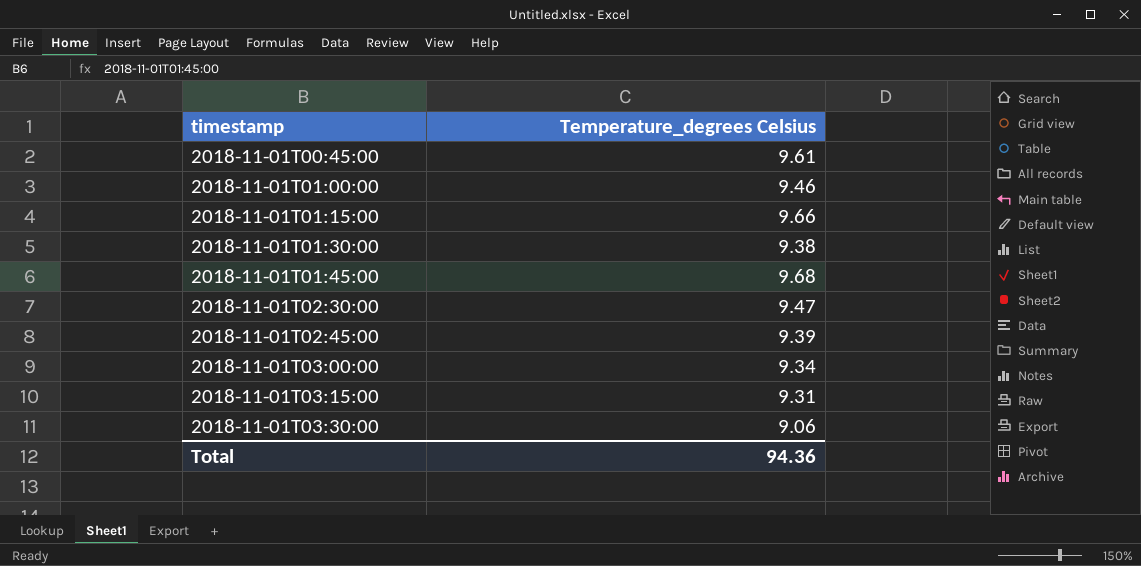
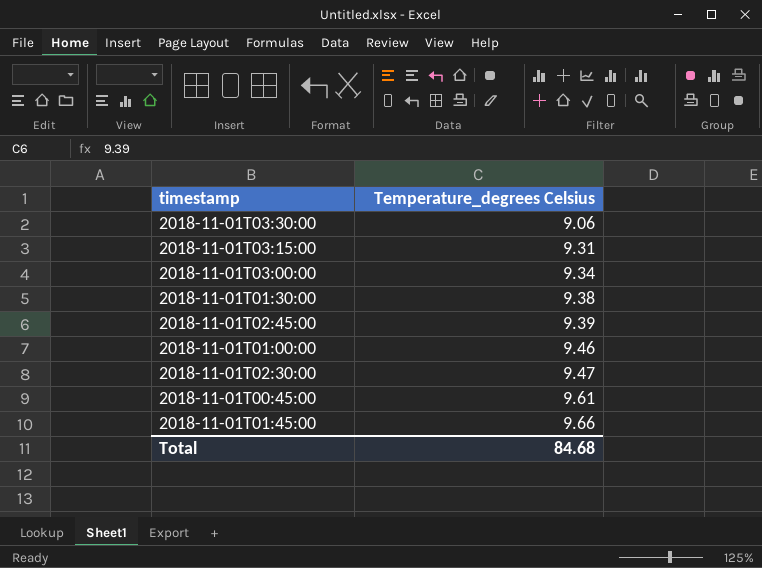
row order: timestamp ascending -> Temperature_degrees Celsius ascending
row 2018-11-01T01:15:00: 9.66 -> none
2018-11-01T01:45:00 | Temperature_degrees Celsius: 9.68 -> 9.66
Total | Temperature_degrees Celsius: 94.36 -> 84.68

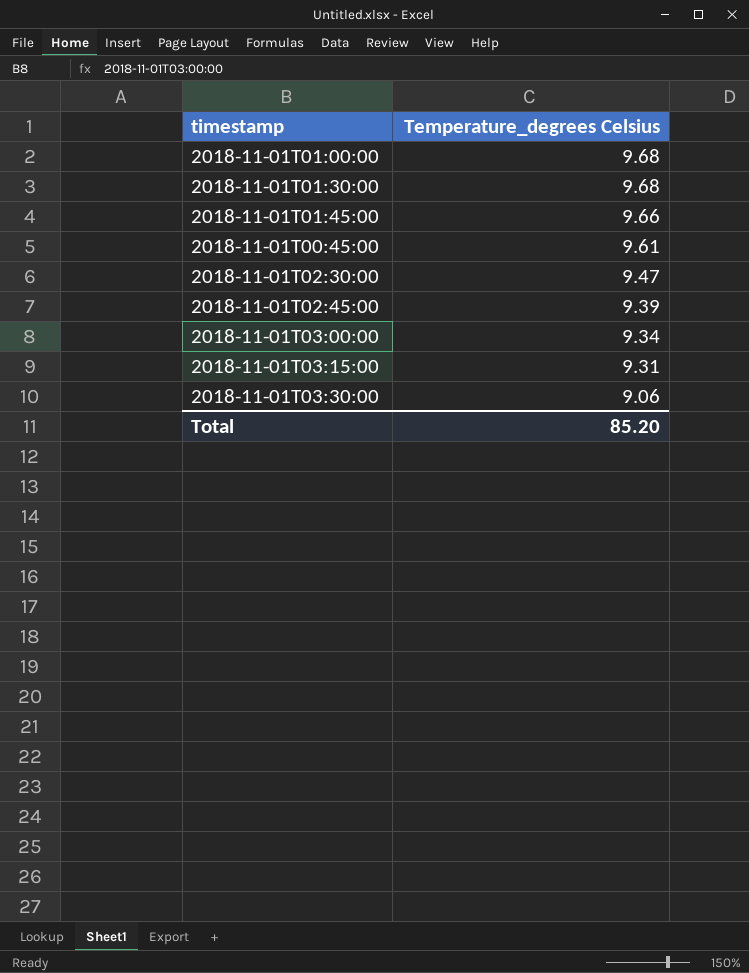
row order: Temperature_degrees Celsius ascending -> Temperature_degrees Celsius descending
2018-11-01T01:00:00 | Temperature_degrees Celsius: 9.46 -> 9.68
2018-11-01T01:30:00 | Temperature_degrees Celsius: 9.38 -> 9.68
Total | Temperature_degrees Celsius: 84.68 -> 85.20

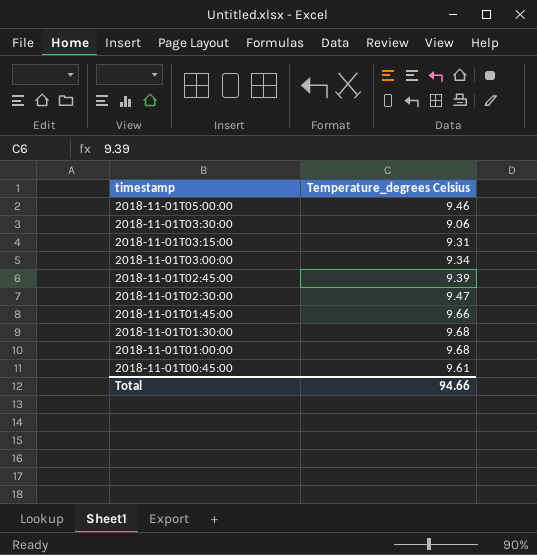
row order: Temperature_degrees Celsius descending -> timestamp descending
row 2018-11-01T05:00:00: none -> 9.46
Total | Temperature_degrees Celsius: 85.20 -> 94.66

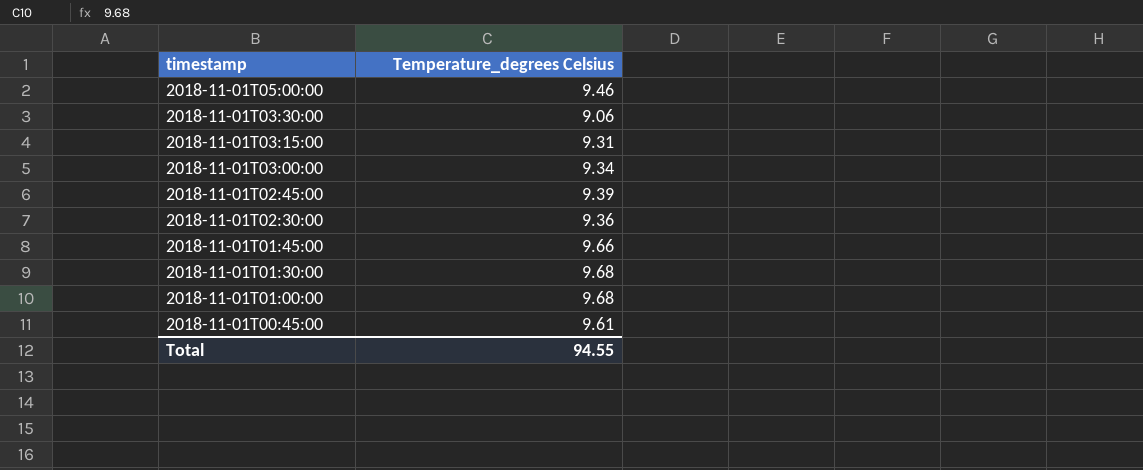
2018-11-01T02:30:00 | Temperature_degrees Celsius: 9.47 -> 9.36
Total | Temperature_degrees Celsius: 94.66 -> 94.55

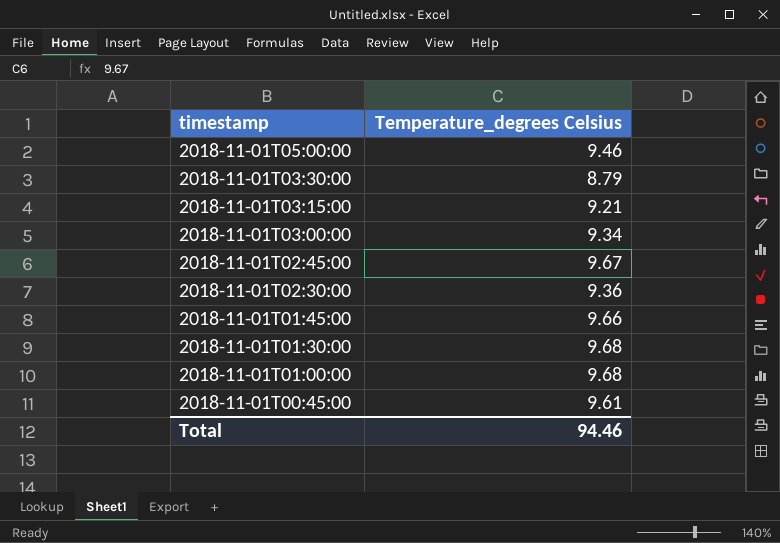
2018-11-01T03:30:00 | Temperature_degrees Celsius: 9.06 -> 8.79
2018-11-01T03:15:00 | Temperature_degrees Celsius: 9.31 -> 9.21
2018-11-01T02:45:00 | Temperature_degrees Celsius: 9.39 -> 9.67
Total | Temperature_degrees Celsius: 94.55 -> 94.46

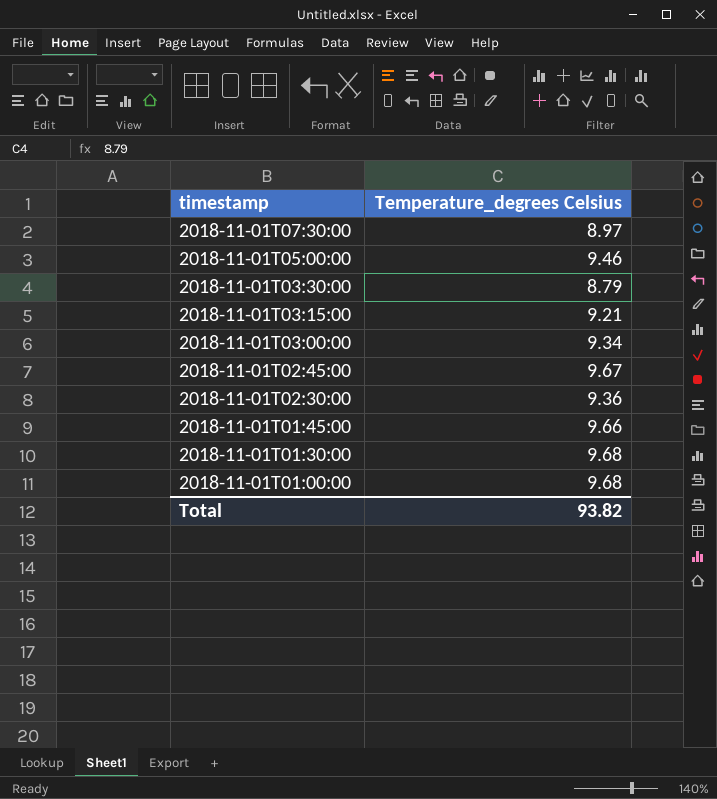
row 2018-11-01T00:45:00: 9.61 -> none
row 2018-11-01T07:30:00: none -> 8.97
Total | Temperature_degrees Celsius: 94.46 -> 93.82

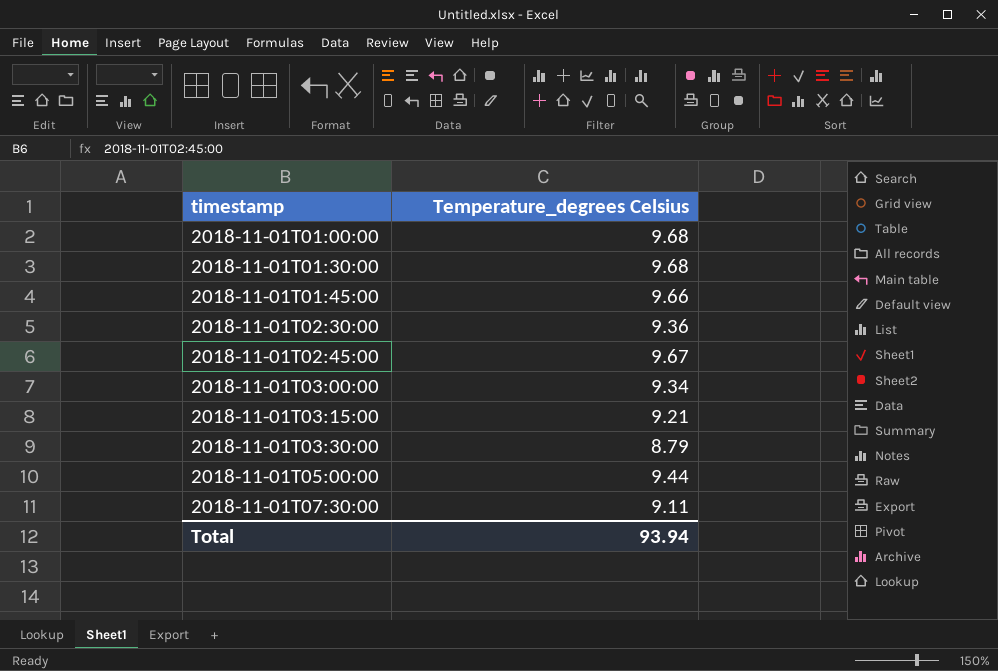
row order: timestamp descending -> timestamp ascending
2018-11-01T05:00:00 | Temperature_degrees Celsius: 9.46 -> 9.44
2018-11-01T07:30:00 | Temperature_degrees Celsius: 8.97 -> 9.11
Total | Temperature_degrees Celsius: 93.82 -> 93.94

